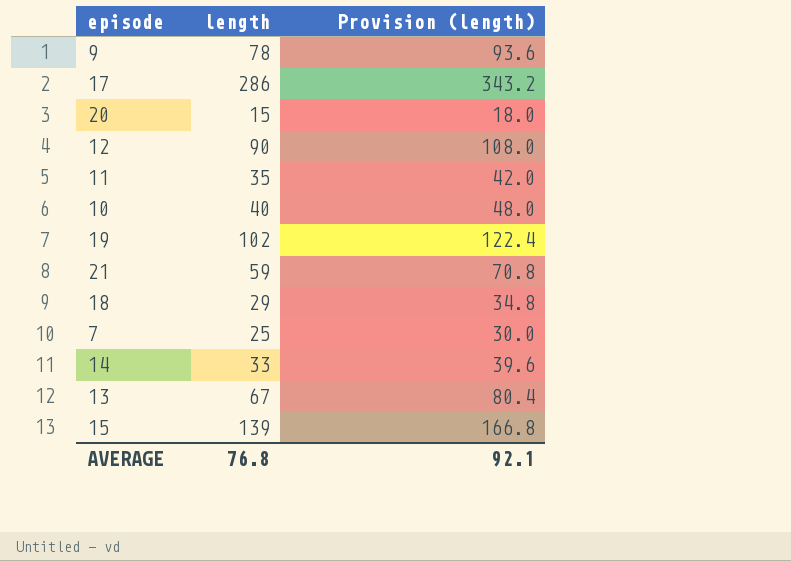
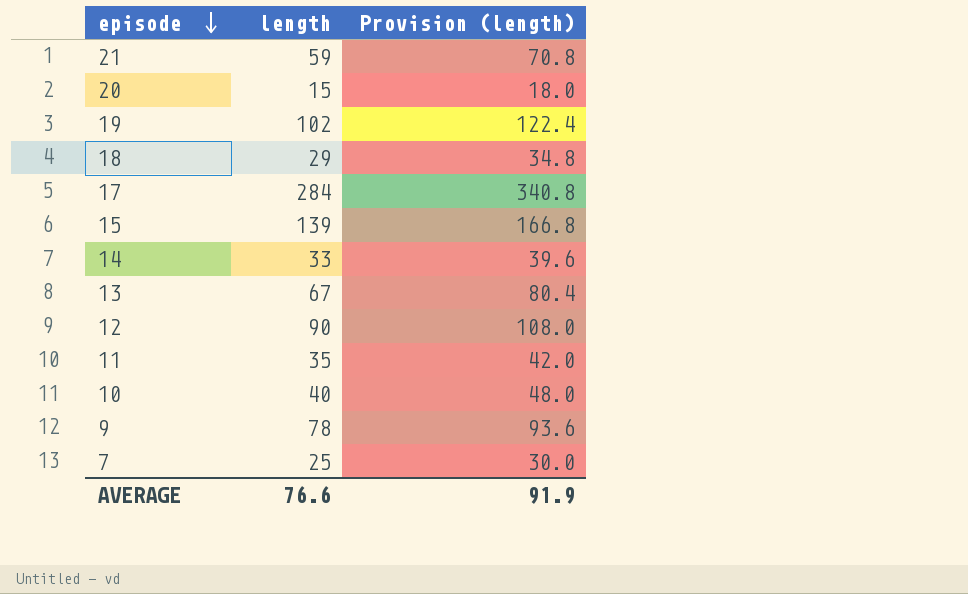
row order: none -> episode descending
17 | length: 286 -> 284
17 | Provision (length): 343.2 -> 340.8
AVERAGE | length: 76.8 -> 76.6
AVERAGE | Provision (length): 92.1 -> 91.9

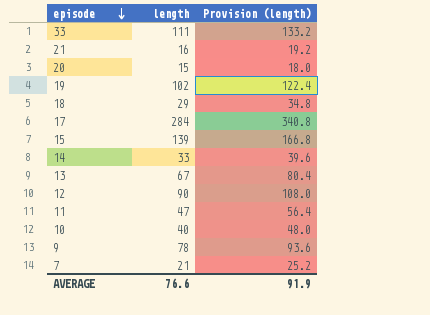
row 33: none -> 111 | 133.2
21 | length: 59 -> 16
21 | Provision (length): 70.8 -> 19.2
11 | length: 35 -> 47
11 | Provision (length): 42.0 -> 56.4
7 | length: 25 -> 21
7 | Provision (length): 30.0 -> 25.2

